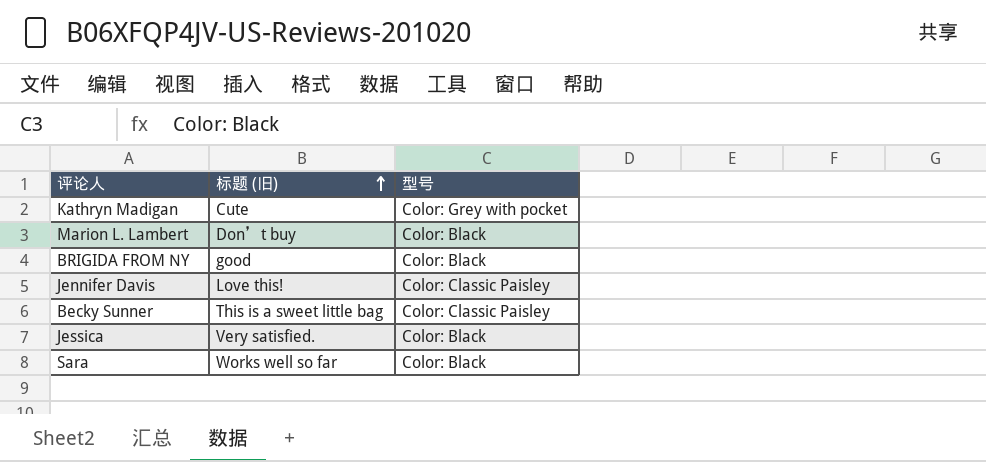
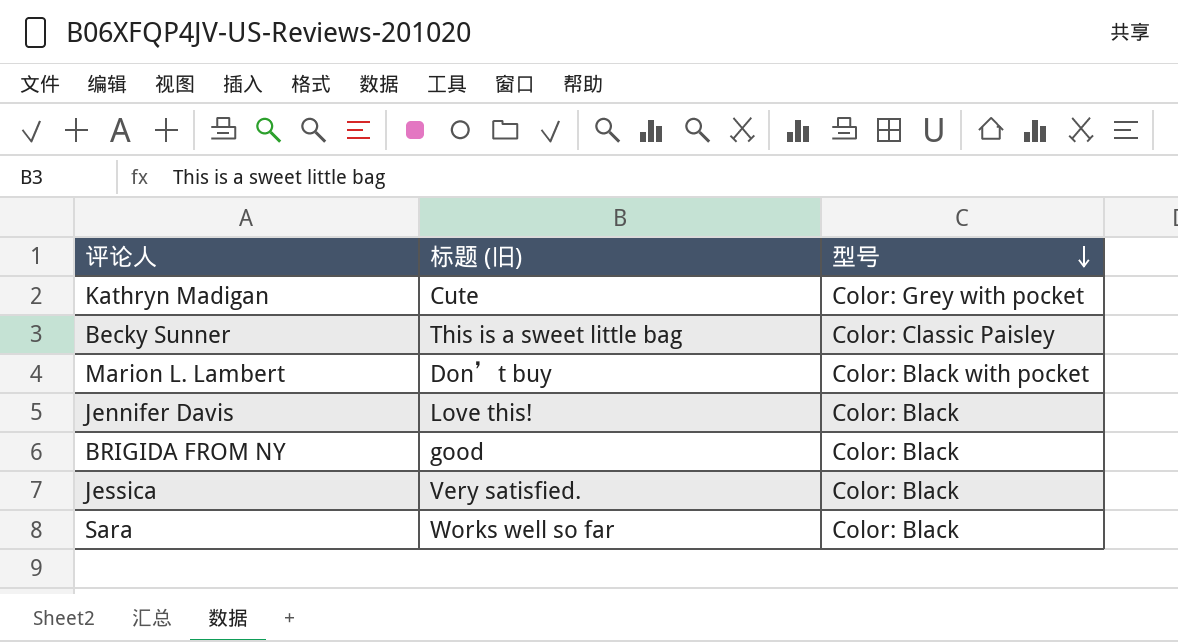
row order: 标题 (旧) ascending -> 型号 descending
Marion L. Lambert | 型号: Color: Black -> Color: Black with pocket
Jennifer Davis | 型号: Color: Classic Paisley -> Color: Black

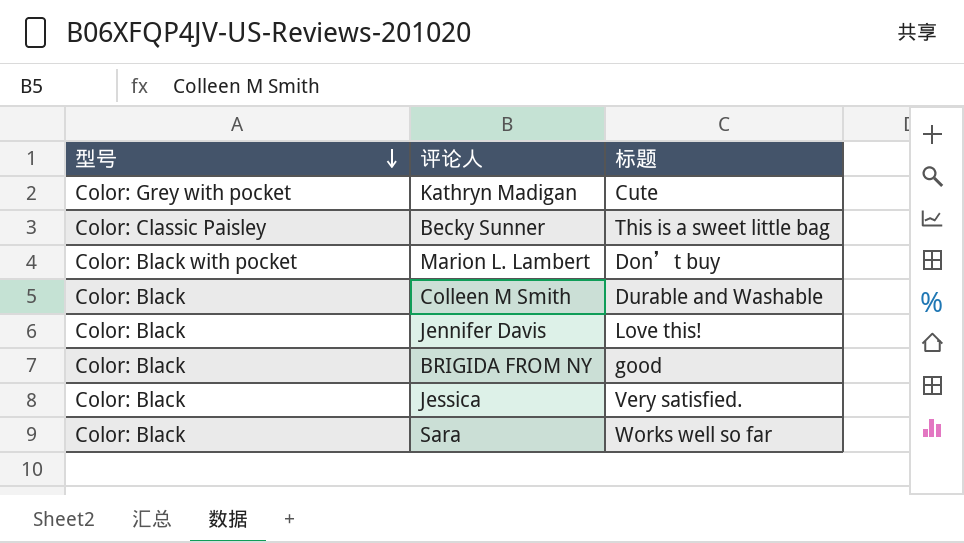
column 型号 | position: 3 -> 1
column name: 标题 (旧) -> 标题
row Colleen M Smith: none -> Color: Black | Durable and Washable

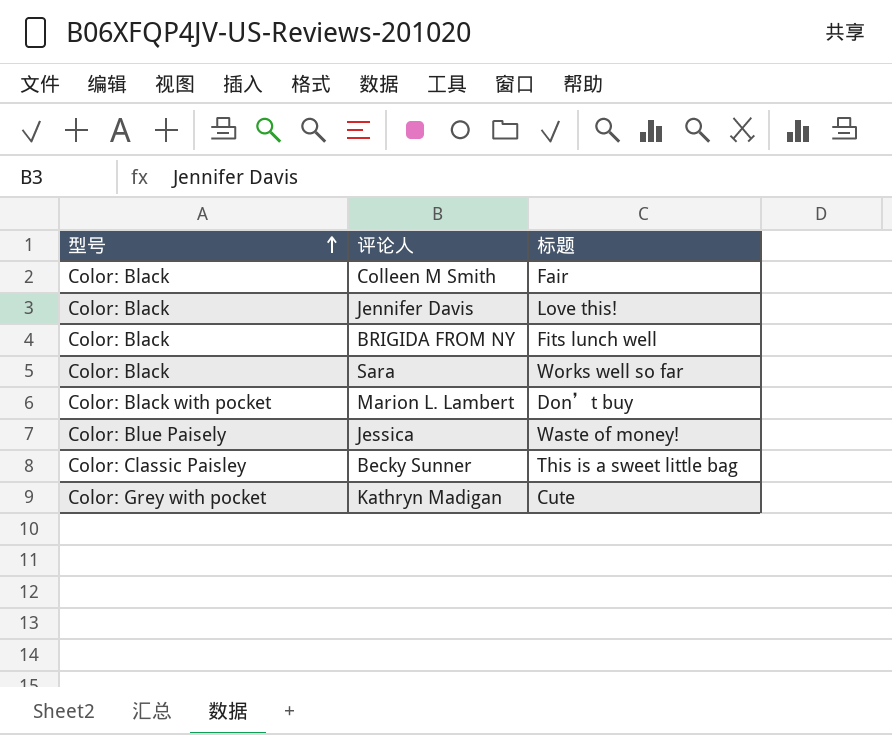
row order: 型号 descending -> 型号 ascending
Colleen M Smith | 标题: Durable and Washable -> Fair
BRIGIDA FROM NY | 标题: good -> Fits lunch well
Jessica | 型号: Color: Black -> Color: Blue Paisely
Jessica | 标题: Very satisfied. -> Waste of money!

